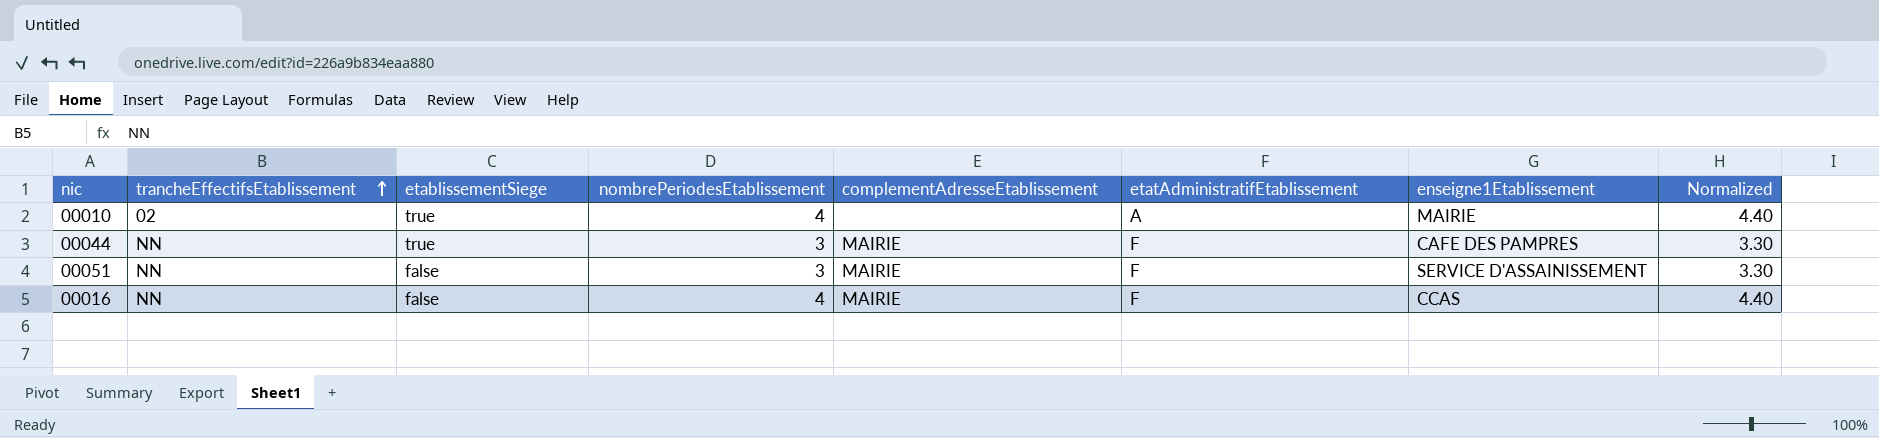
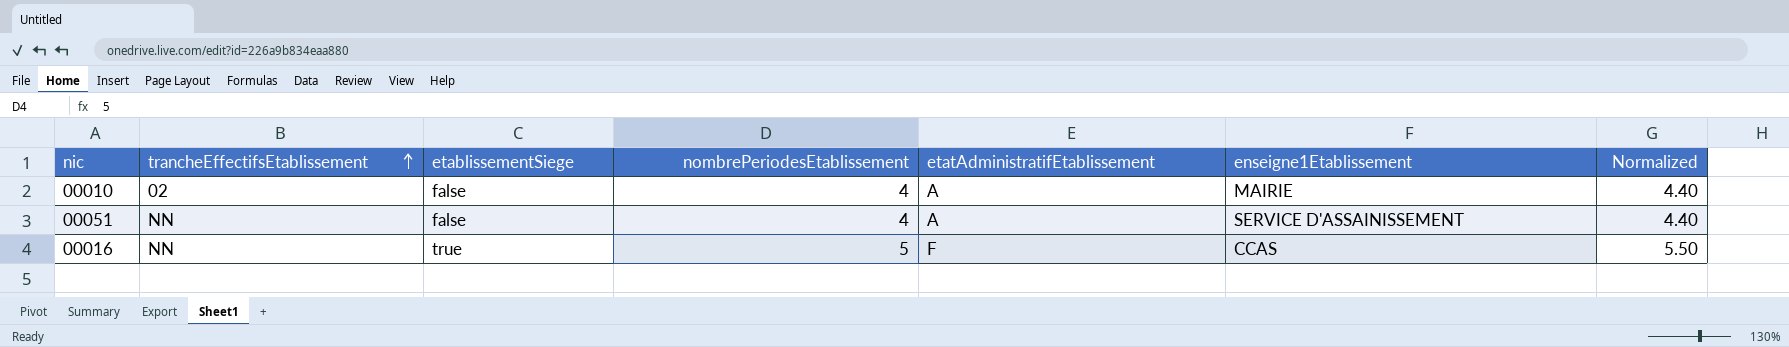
column complementAdresseEtablissement | position: 5 -> none
row 00044: NN | true | 3 | MAIRIE | F | CAFE DES PAMPRES | 3.30 -> none
00010 | etablissementSiege: true -> false
00051 | nombrePeriodesEtablissement: 3 -> 4
00051 | etatAdministratifEtablissement: F -> A
00051 | Normalized: 3.30 -> 4.40
00016 | etablissementSiege: false -> true
00016 | nombrePeriodesEtablissement: 4 -> 5
00016 | Normalized: 4.40 -> 5.50

